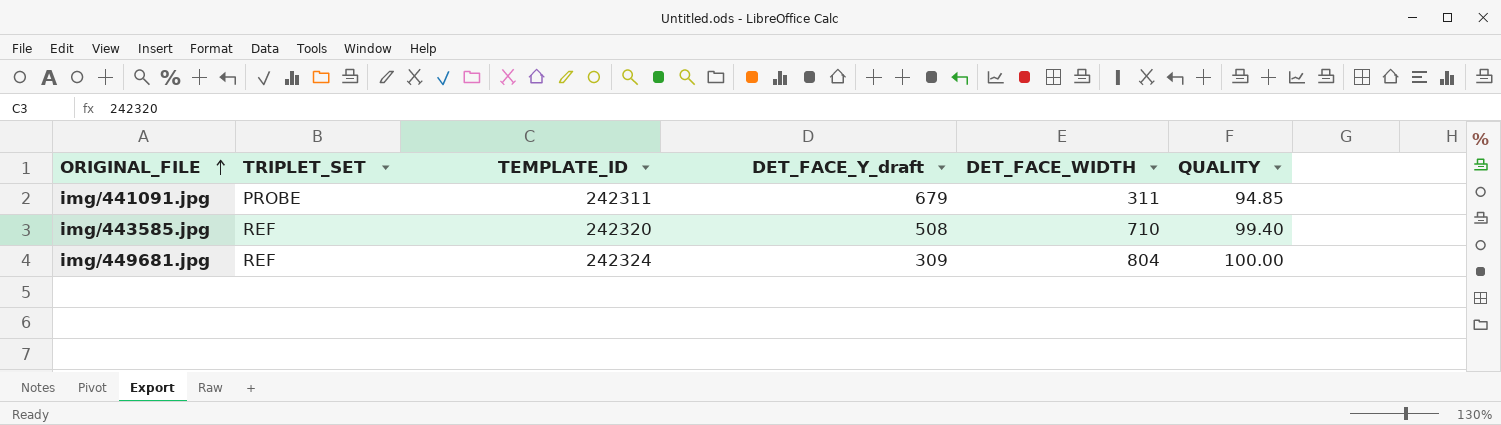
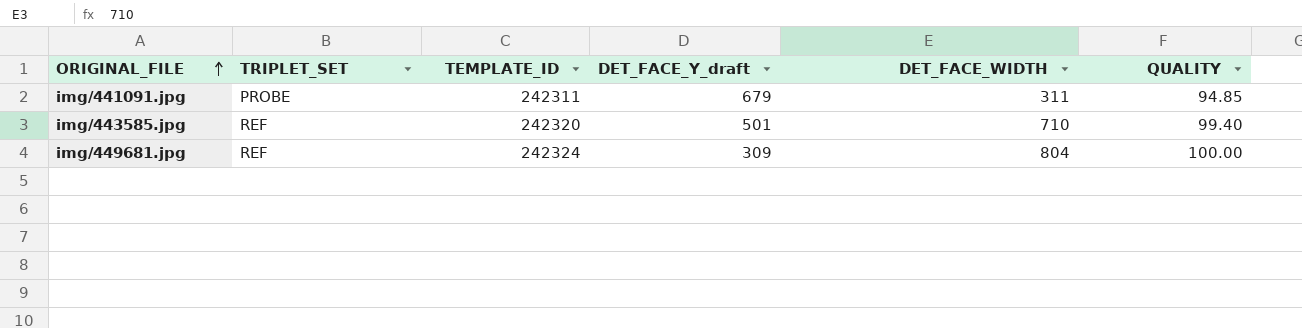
img/443585.jpg | DET_FACE_Y_draft: 508 -> 501

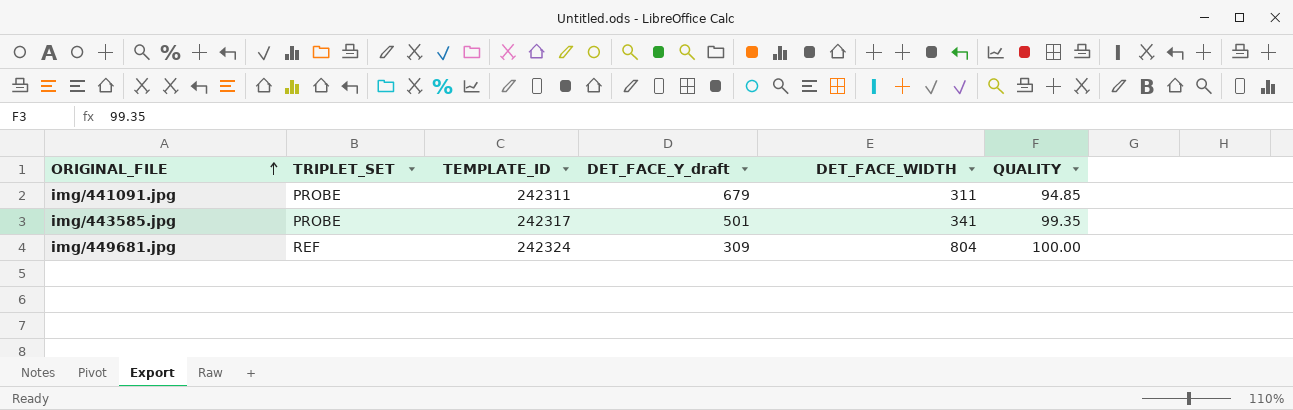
img/443585.jpg | TRIPLET_SET: REF -> PROBE
img/443585.jpg | TEMPLATE_ID: 242320 -> 242317
img/443585.jpg | DET_FACE_WIDTH: 710 -> 341
img/443585.jpg | QUALITY: 99.40 -> 99.35

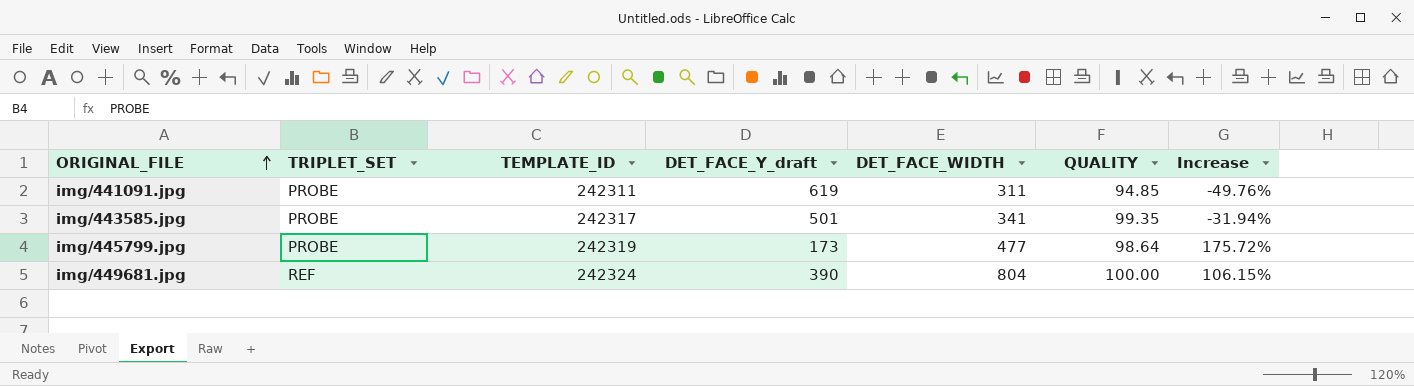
column Increase | formula: none -> ([DET_FACE_WIDTH] - [DET_FACE_Y_draft]) / [DET_FACE_Y_draft]
img/441091.jpg | DET_FACE_Y_draft: 679 -> 619
row img/445799.jpg: none -> PROBE | 242319 | 173 | 477 | 98.64 | 175.72%
img/449681.jpg | DET_FACE_Y_draft: 309 -> 390

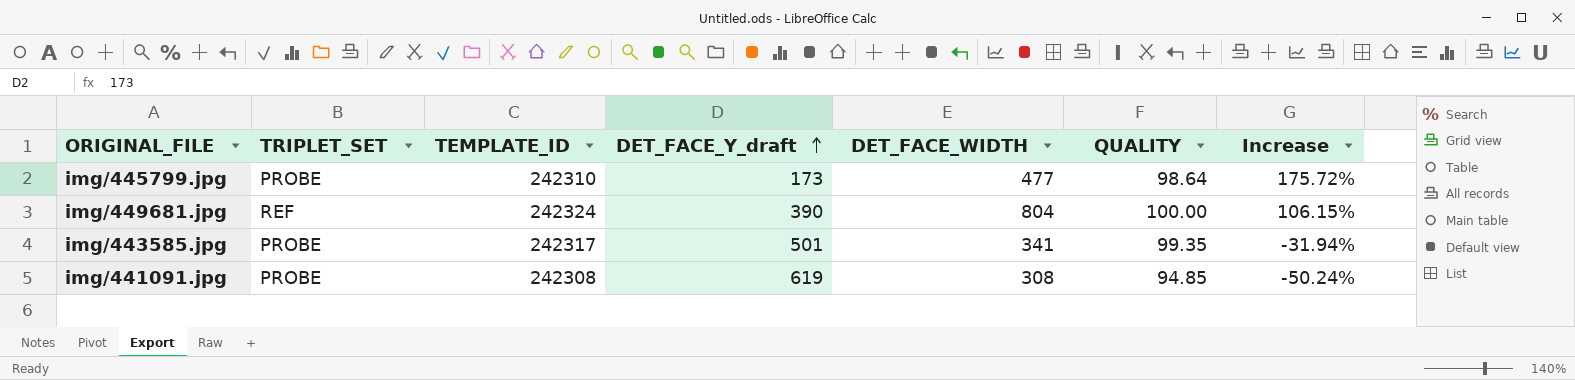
row order: ORIGINAL_FILE ascending -> DET_FACE_Y_draft ascending
img/445799.jpg | TEMPLATE_ID: 242319 -> 242310
img/441091.jpg | TEMPLATE_ID: 242311 -> 242308
img/441091.jpg | DET_FACE_WIDTH: 311 -> 308
img/441091.jpg | Increase: -49.76% -> -50.24%

